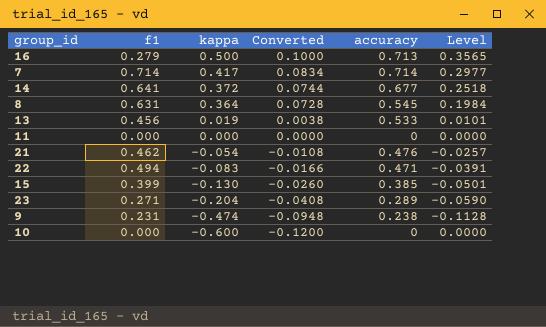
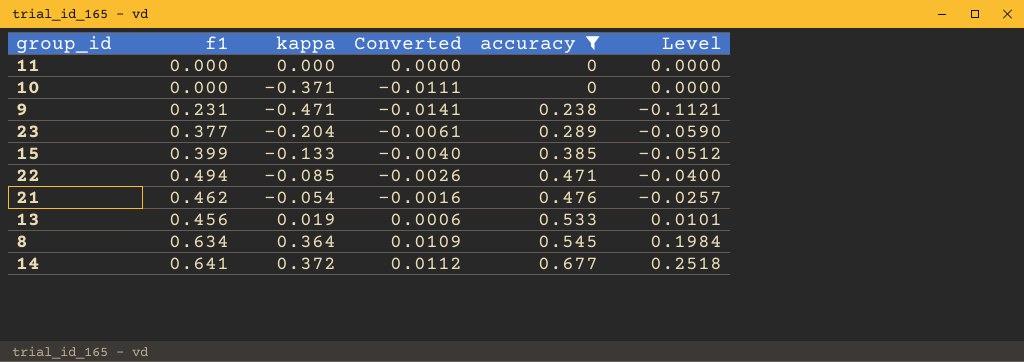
filter: none -> accuracy <= 0.677
row order: kappa descending -> accuracy ascending
column Converted | formula: [kappa] * 0.2 -> [kappa] * 0.03
10 | kappa: -0.600 -> -0.371
9 | kappa: -0.474 -> -0.471
9 | Level: -0.1128 -> -0.1121
23 | f1: 0.271 -> 0.377
15 | kappa: -0.130 -> -0.133
15 | Level: -0.0501 -> -0.0512
22 | kappa: -0.083 -> -0.085
22 | Level: -0.0391 -> -0.0400
8 | f1: 0.631 -> 0.634

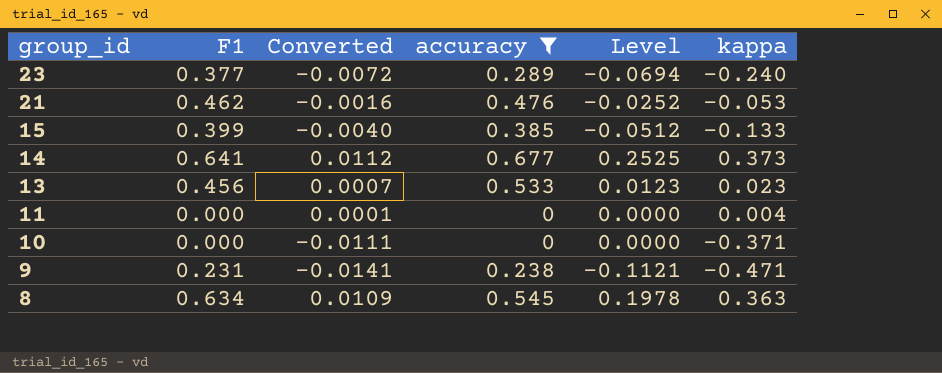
row order: accuracy ascending -> group_id descending
column name: f1 -> F1
column kappa | position: 3 -> 6
row 22: 0.494 | -0.085 | -0.0026 | 0.471 | -0.0400 -> none
23 | Converted: -0.0061 -> -0.0072
23 | Level: -0.0590 -> -0.0694
23 | kappa: -0.204 -> -0.240
21 | Level: -0.0257 -> -0.0252
21 | kappa: -0.054 -> -0.053
14 | Level: 0.2518 -> 0.2525
14 | kappa: 0.372 -> 0.373
13 | Converted: 0.0006 -> 0.0007
13 | Level: 0.0101 -> 0.0123
13 | kappa: 0.019 -> 0.023
11 | Converted: 0.0000 -> 0.0001
11 | kappa: 0.000 -> 0.004
8 | Level: 0.1984 -> 0.1978
8 | kappa: 0.364 -> 0.363

